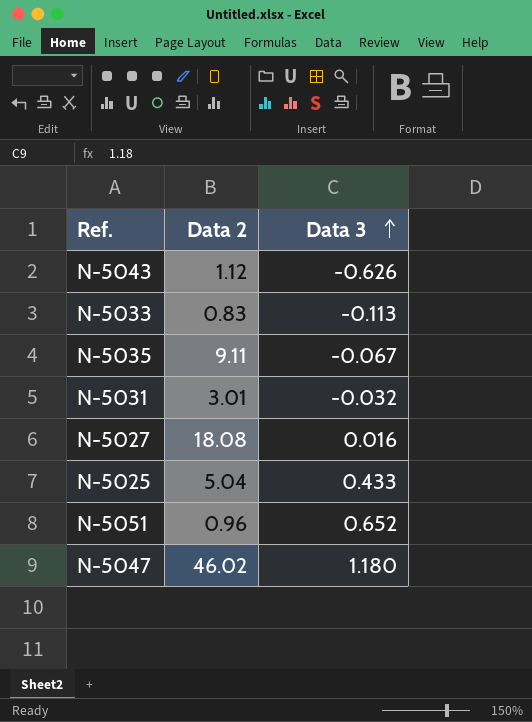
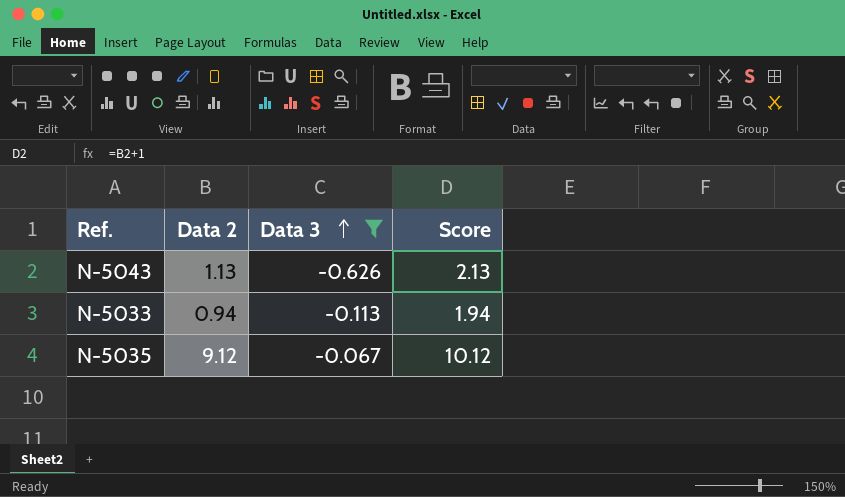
filter: none -> Data 3 <= -0.067
column Score | formula: none -> [Data 2] + 1
N-5043 | Data 2: 1.12 -> 1.13
N-5033 | Data 2: 0.83 -> 0.94
N-5035 | Data 2: 9.11 -> 9.12

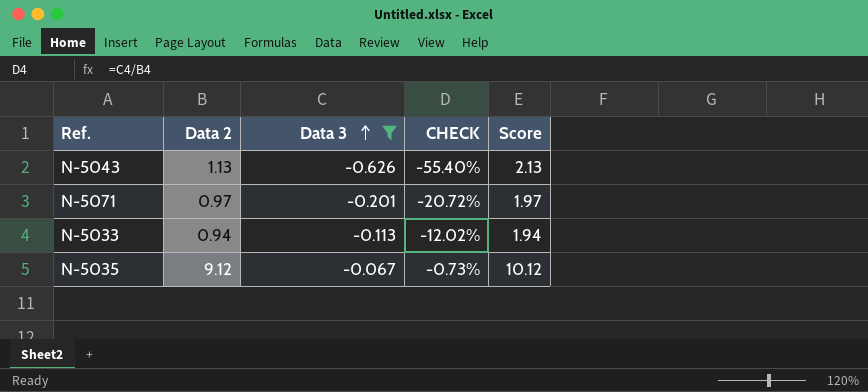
column CHECK | formula: none -> [Data 3] / [Data 2]
row N-5071: none -> 0.97 | -0.201 | -20.72% | 1.97

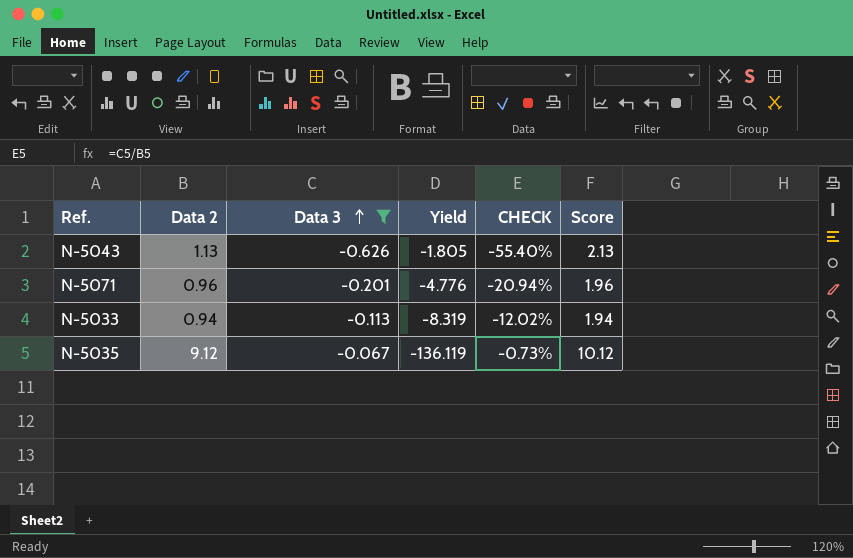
column Yield | formula: none -> [Data 2] / [Data 3]
N-5071 | Data 2: 0.97 -> 0.96
N-5071 | CHECK: -20.72% -> -20.94%
N-5071 | Score: 1.97 -> 1.96

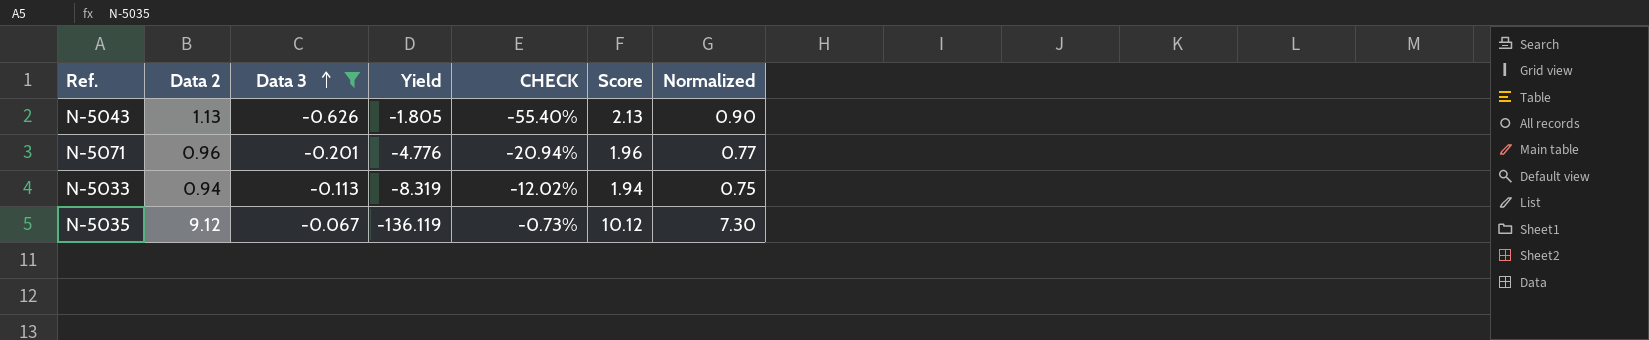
column Normalized | formula: none -> [Data 2] * 0.8

